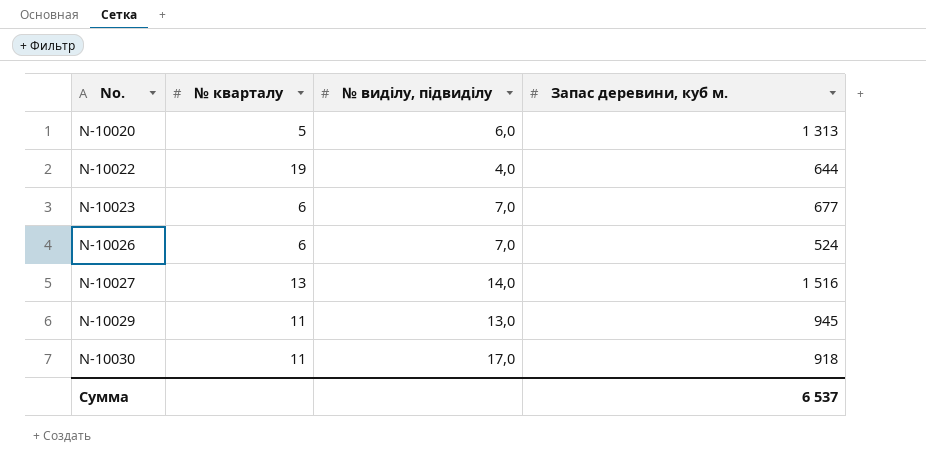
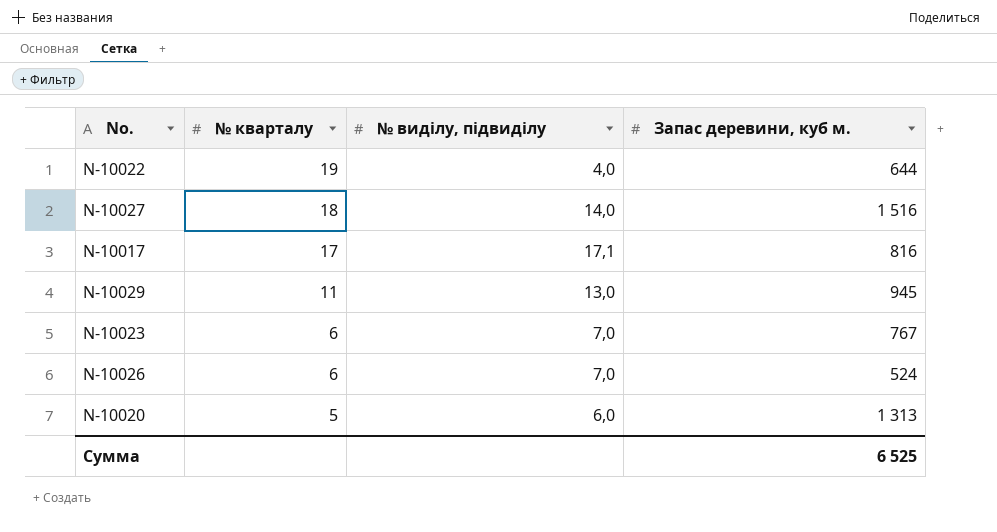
row order: No. ascending -> № кварталу descending
row N-10030: 11 | 17,0 | 918 -> none
N-10027 | № кварталу: 13 -> 18
row N-10017: none -> 17 | 17,1 | 816
N-10023 | Запас деревини, куб м.: 677 -> 767
Сумма | Запас деревини, куб м.: 6 537 -> 6 525

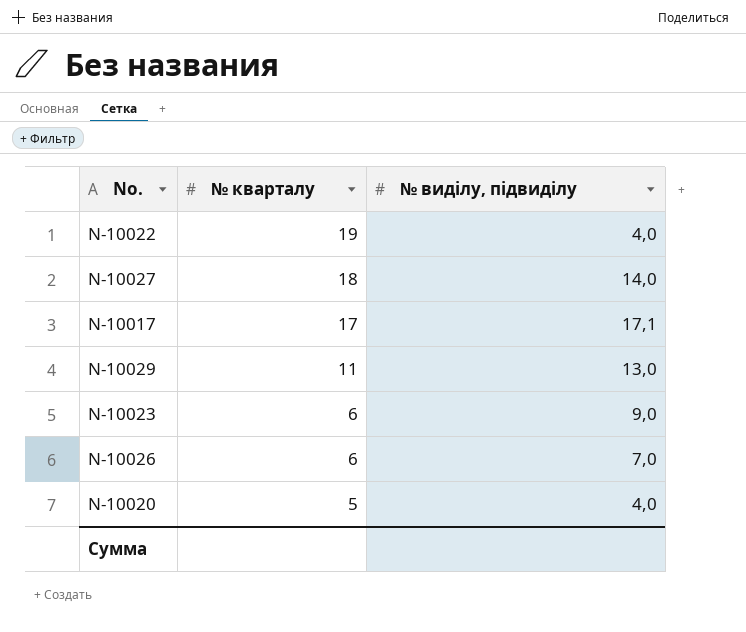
column Запас деревини, куб м. | position: 4 -> none
N-10023 | № виділу, підвиділу: 7,0 -> 9,0
N-10020 | № виділу, підвиділу: 6,0 -> 4,0

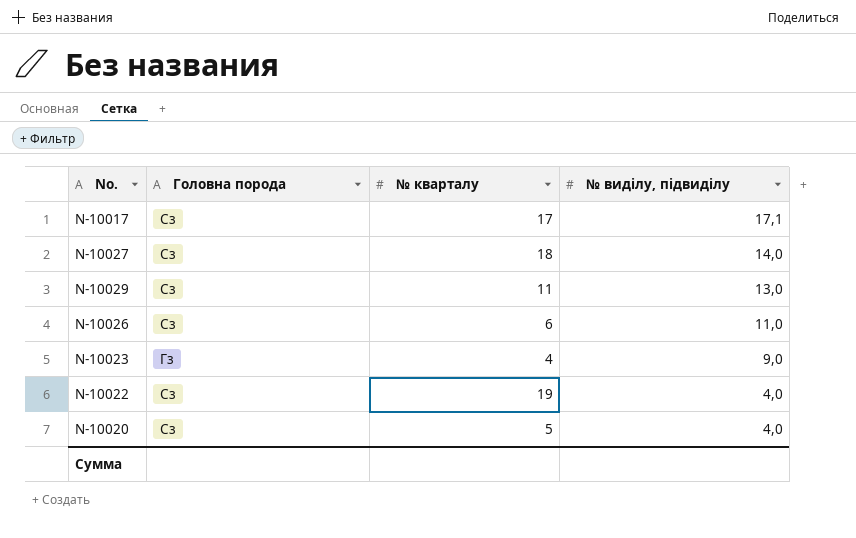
row order: № кварталу descending -> № виділу, підвиділу descending
column Головна порода | position: none -> 2
N-10026 | № виділу, підвиділу: 7,0 -> 11,0
N-10023 | № кварталу: 6 -> 4

